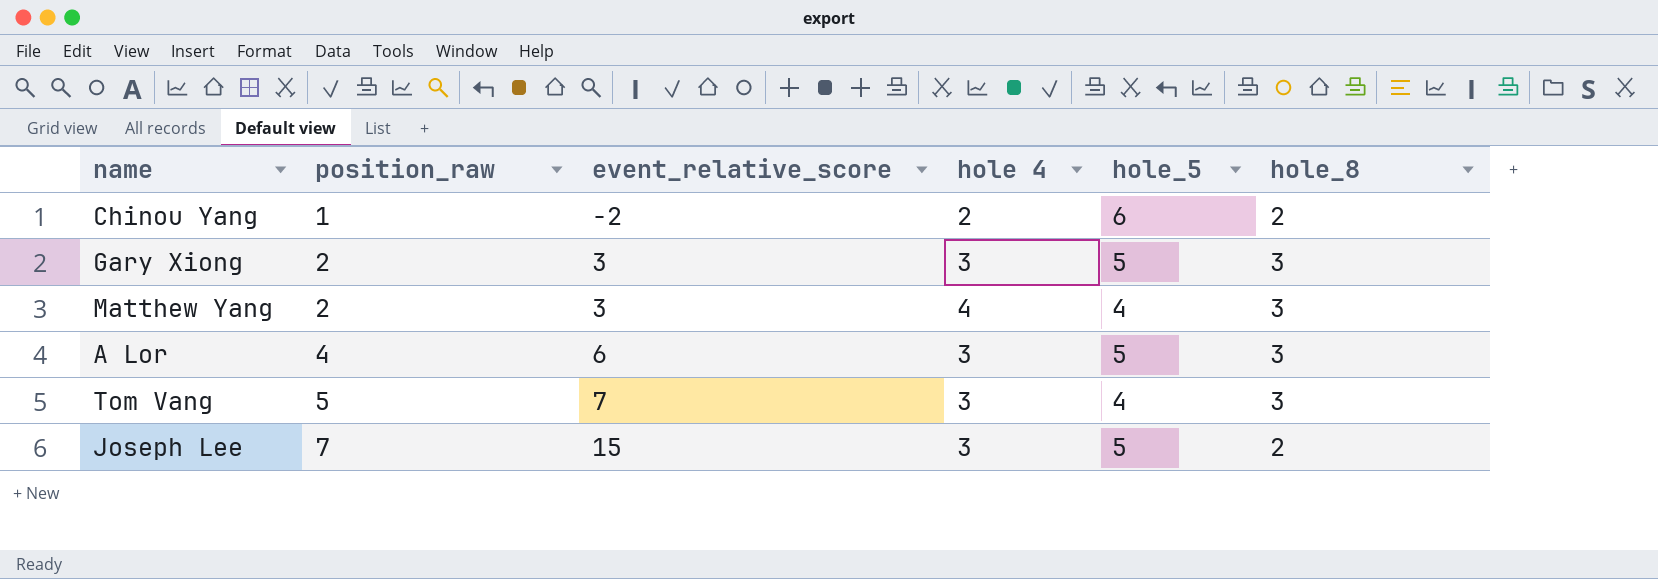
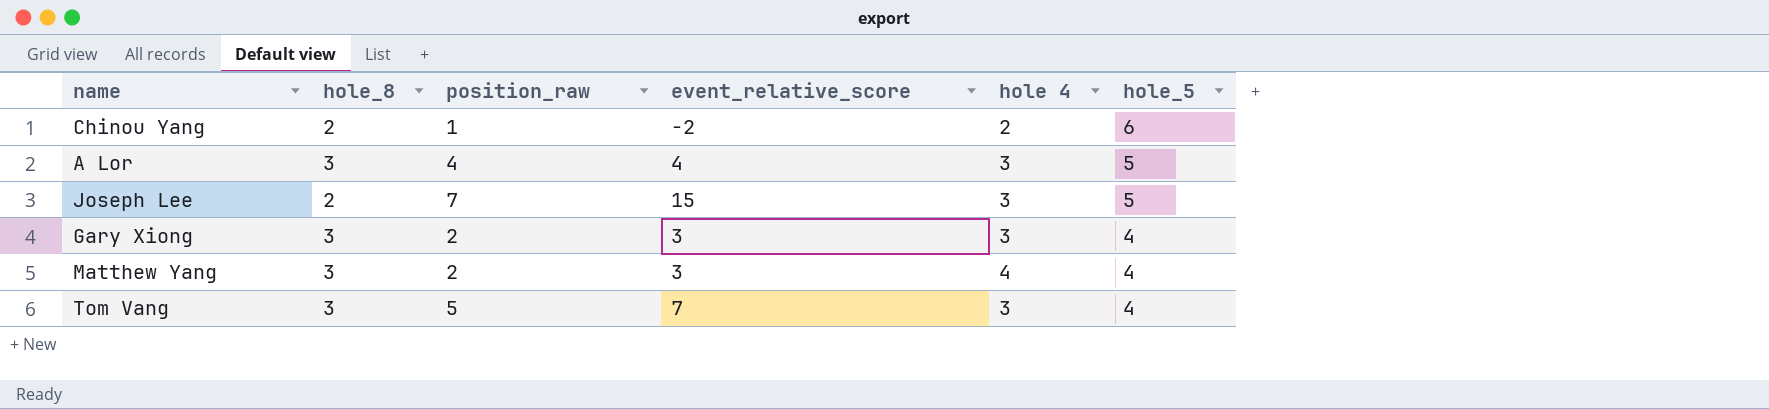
row order: position_raw ascending -> hole_5 descending
column hole_8 | position: 6 -> 2
A Lor | event_relative_score: 6 -> 4
Gary Xiong | hole_5: 5 -> 4

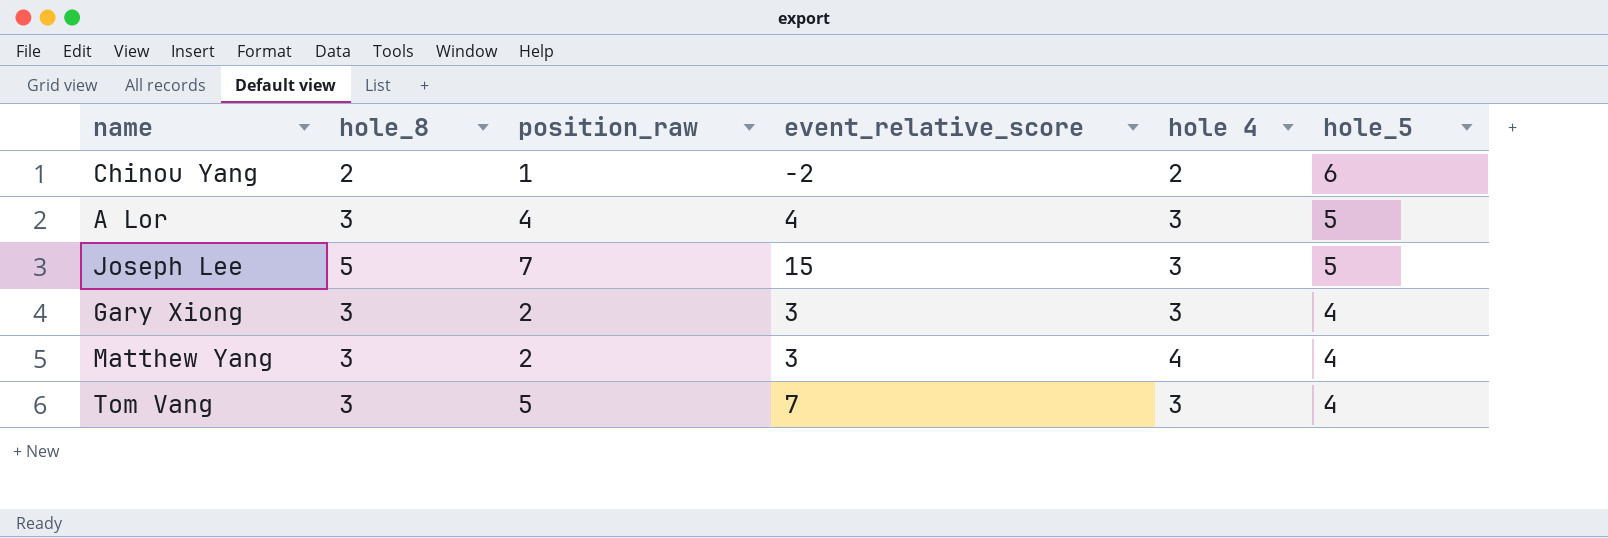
Joseph Lee | hole_8: 2 -> 5

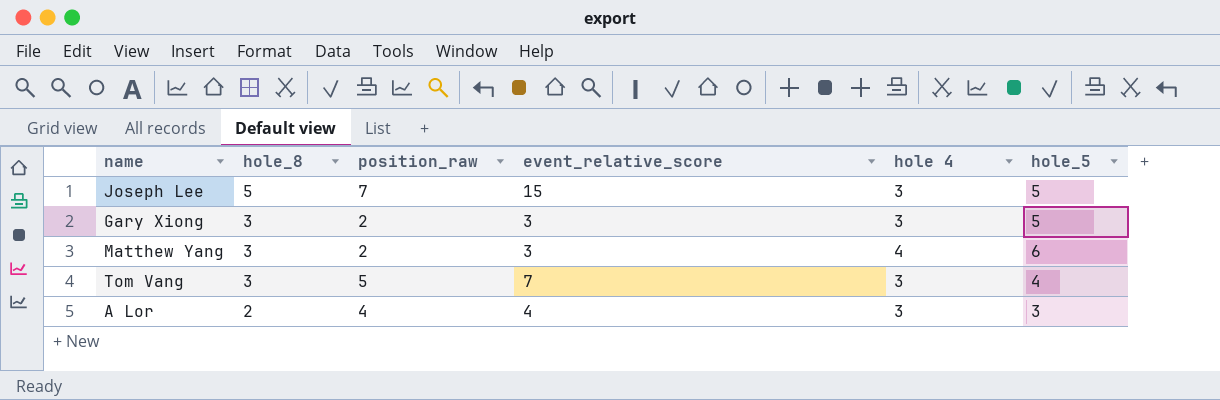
row order: hole_5 descending -> hole_8 descending
row Chinou Yang: 2 | 1 | -2 | 2 | 6 -> none
Gary Xiong | hole_5: 4 -> 5
Matthew Yang | hole_5: 4 -> 6
A Lor | hole_8: 3 -> 2
A Lor | hole_5: 5 -> 3

